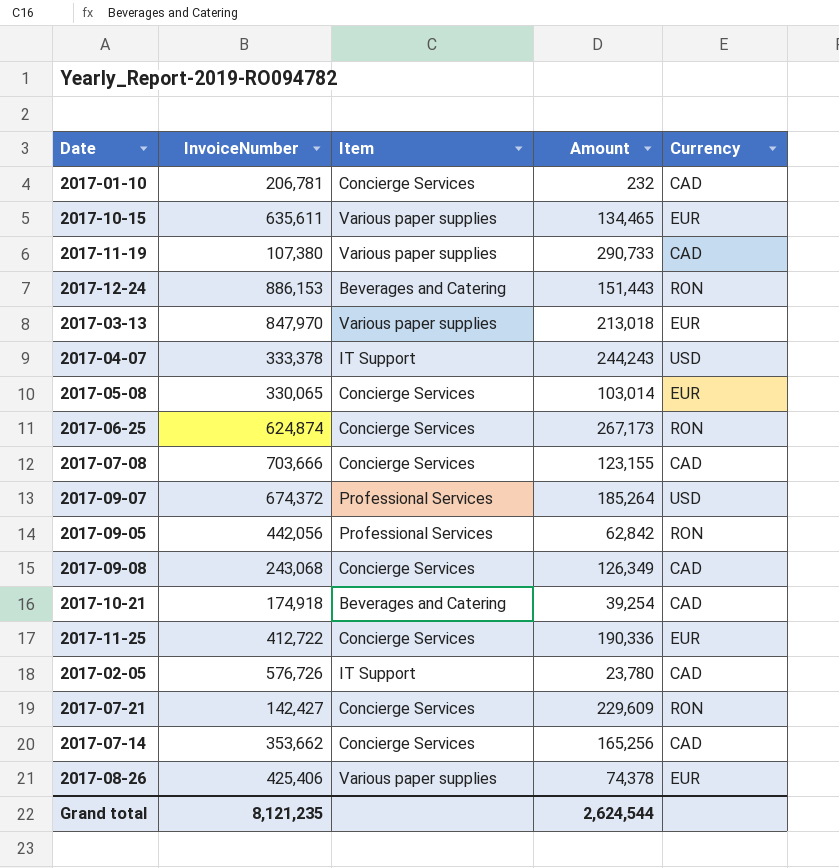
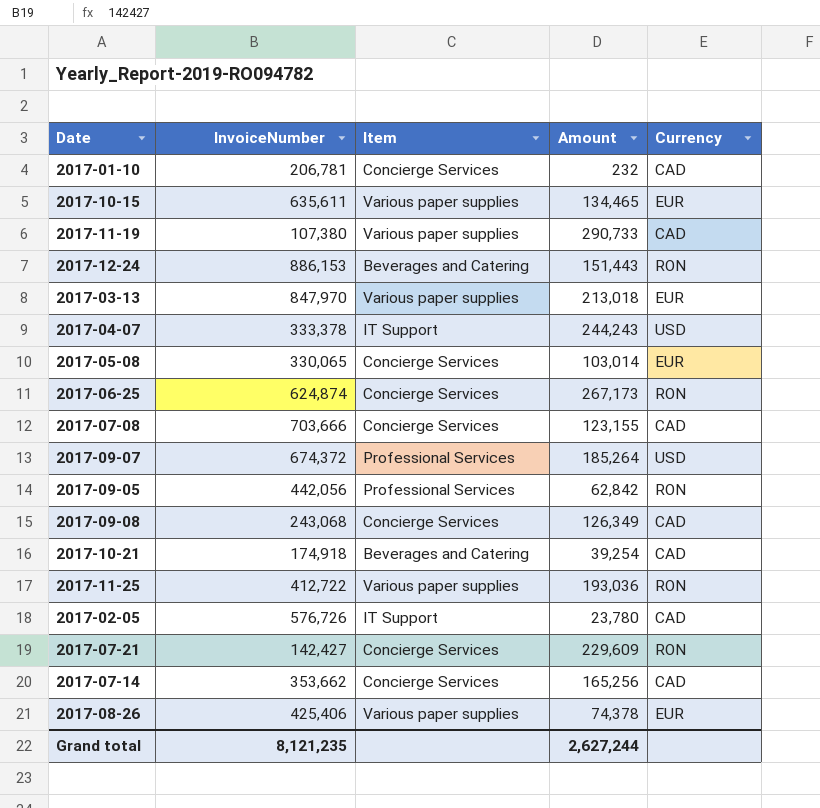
2017-11-25 | Item: Concierge Services -> Various paper supplies
2017-11-25 | Amount: 190,336 -> 193,036
2017-11-25 | Currency: EUR -> RON
Grand total | Amount: 2,624,544 -> 2,627,244

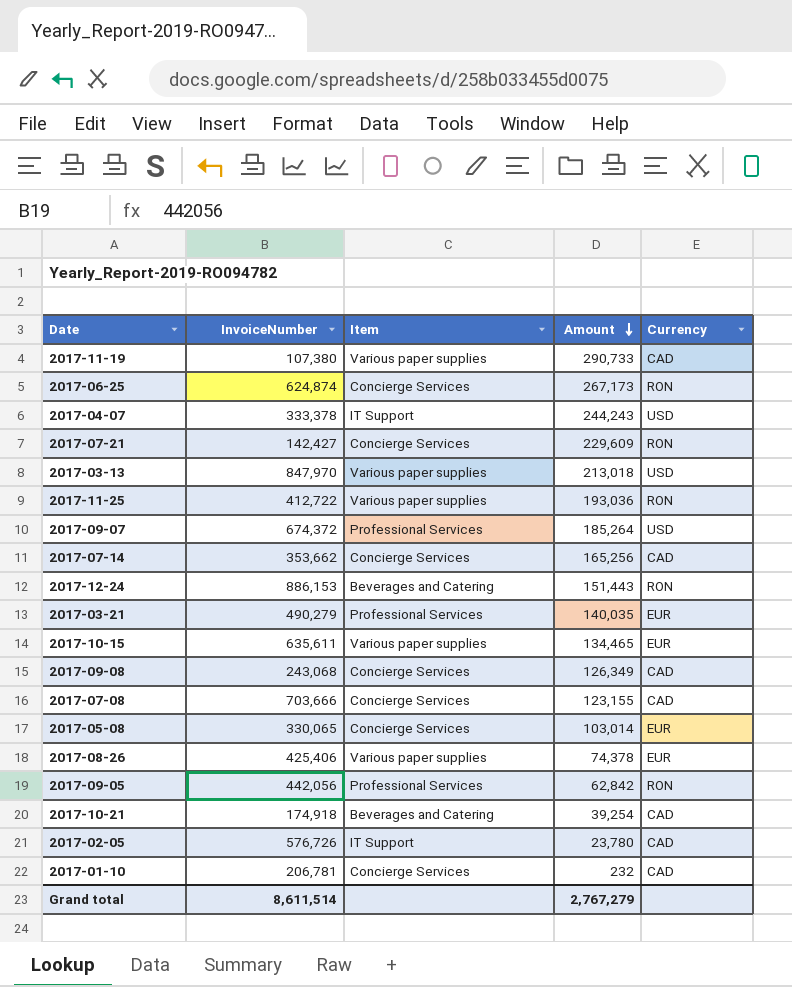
row order: none -> Amount descending
2017-03-13 | Currency: EUR -> USD
row 2017-03-21: none -> 490,279 | Professional Services | 140,035 | EUR
Grand total | InvoiceNumber: 8,121,235 -> 8,611,514
Grand total | Amount: 2,627,244 -> 2,767,279

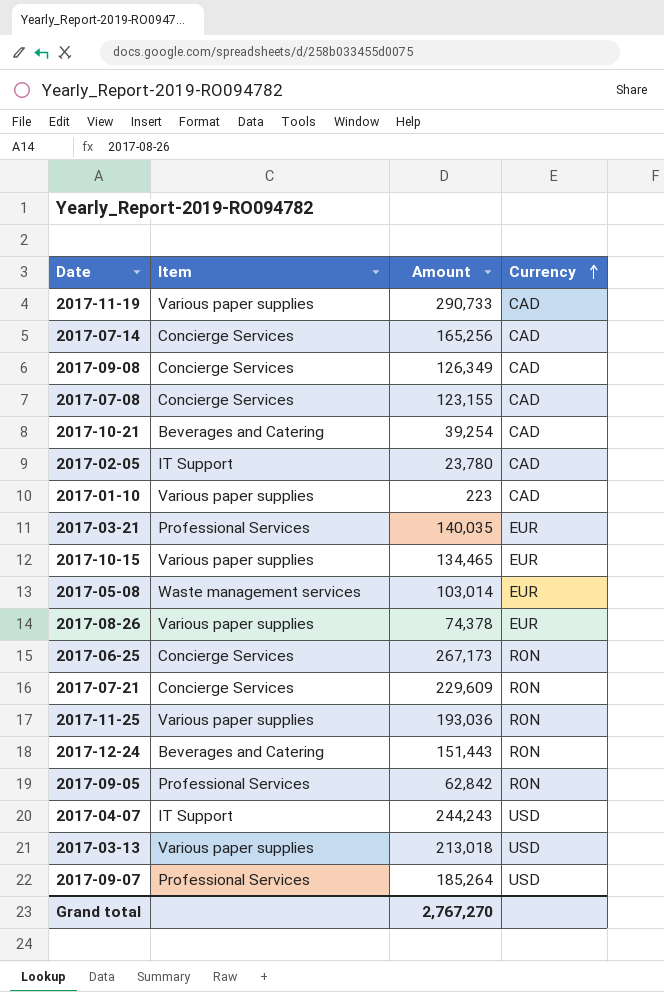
row order: Amount descending -> Currency ascending
column InvoiceNumber | position: 2 -> none
2017-01-10 | Item: Concierge Services -> Various paper supplies
2017-01-10 | Amount: 232 -> 223
2017-05-08 | Item: Concierge Services -> Waste management services
Grand total | Amount: 2,767,279 -> 2,767,270

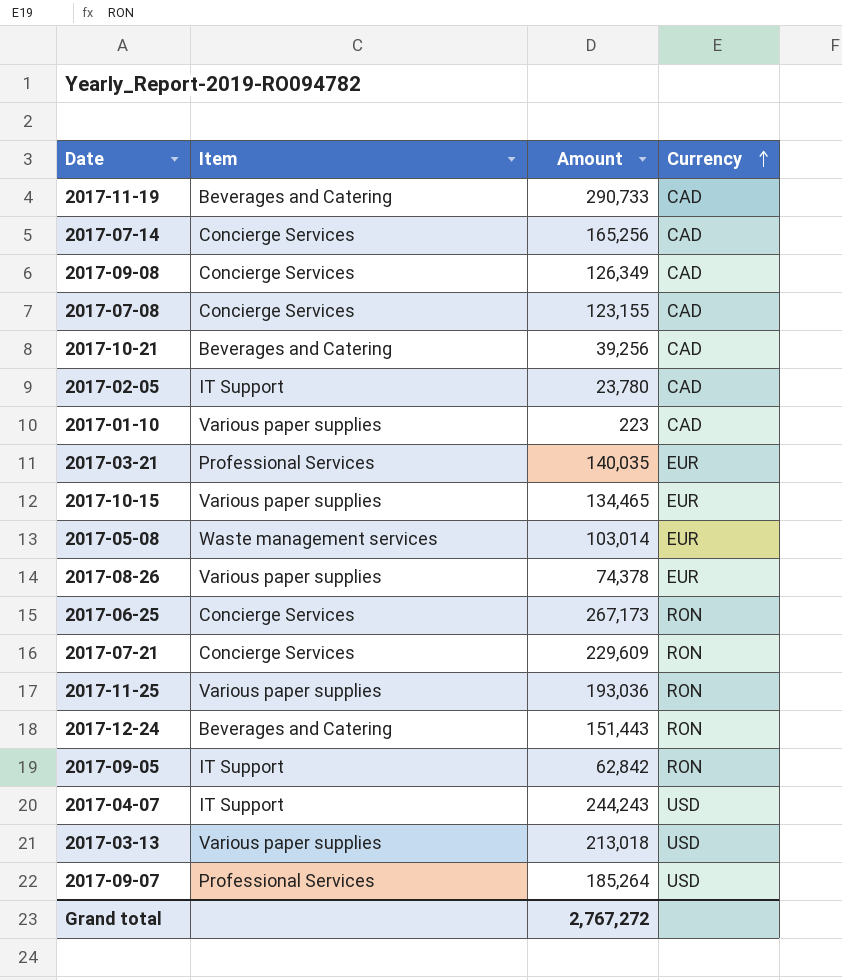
2017-11-19 | Item: Various paper supplies -> Beverages and Catering
2017-10-21 | Amount: 39,254 -> 39,256
2017-09-05 | Item: Professional Services -> IT Support
Grand total | Amount: 2,767,270 -> 2,767,272

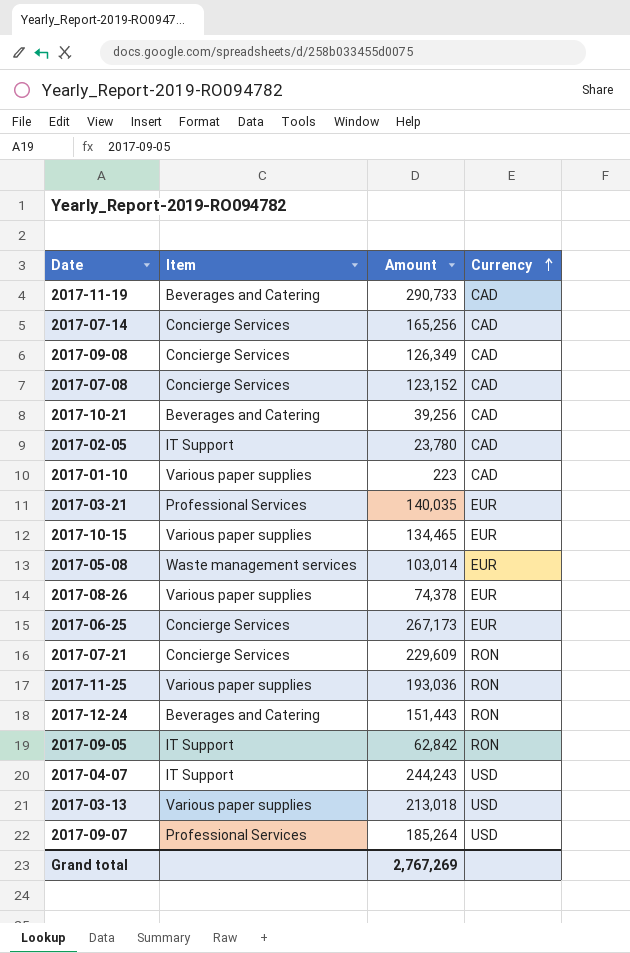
2017-07-08 | Amount: 123,155 -> 123,152
2017-06-25 | Currency: RON -> EUR
Grand total | Amount: 2,767,272 -> 2,767,269

